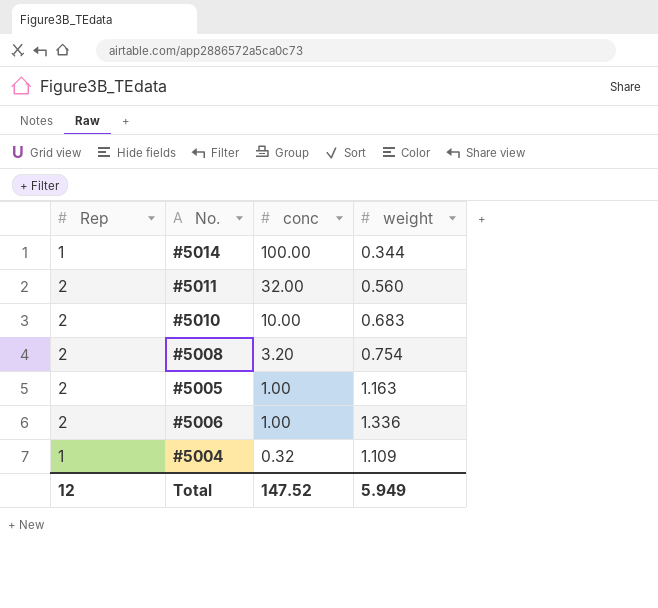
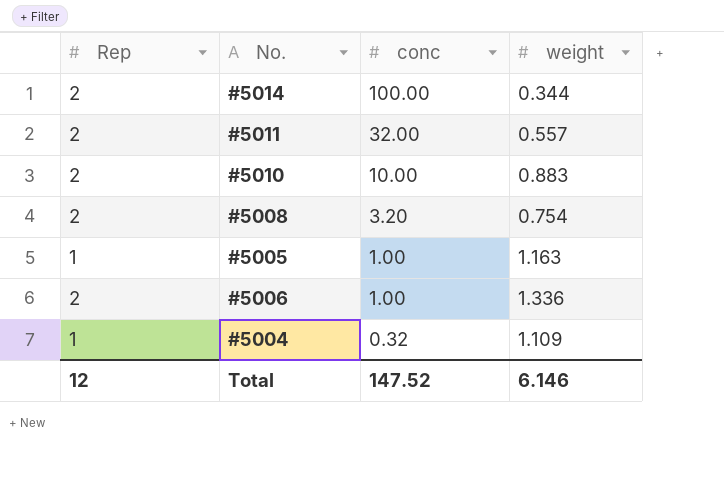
#5014 | Rep: 1 -> 2
#5011 | weight: 0.560 -> 0.557
#5010 | weight: 0.683 -> 0.883
#5005 | Rep: 2 -> 1
Total | weight: 5.949 -> 6.146

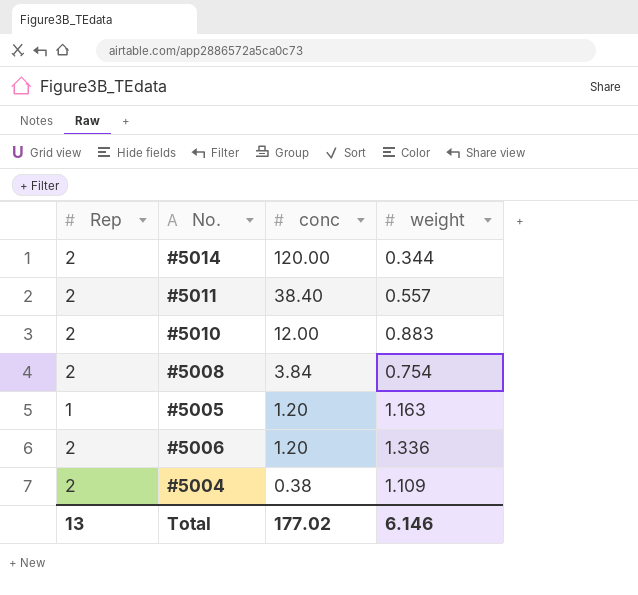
#5014 | conc: 100.00 -> 120.00
#5011 | conc: 32.00 -> 38.40
#5010 | conc: 10.00 -> 12.00
#5008 | conc: 3.20 -> 3.84
#5005 | conc: 1.00 -> 1.20
#5006 | conc: 1.00 -> 1.20
#5004 | Rep: 1 -> 2
#5004 | conc: 0.32 -> 0.38
Total | Rep: 12 -> 13
Total | conc: 147.52 -> 177.02

